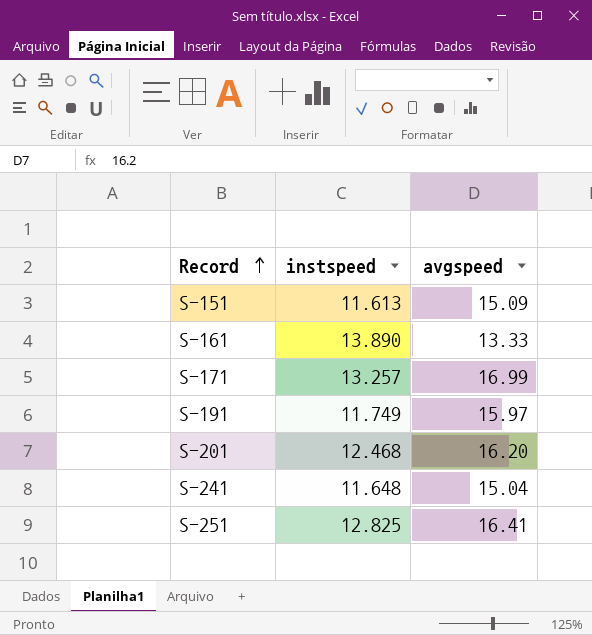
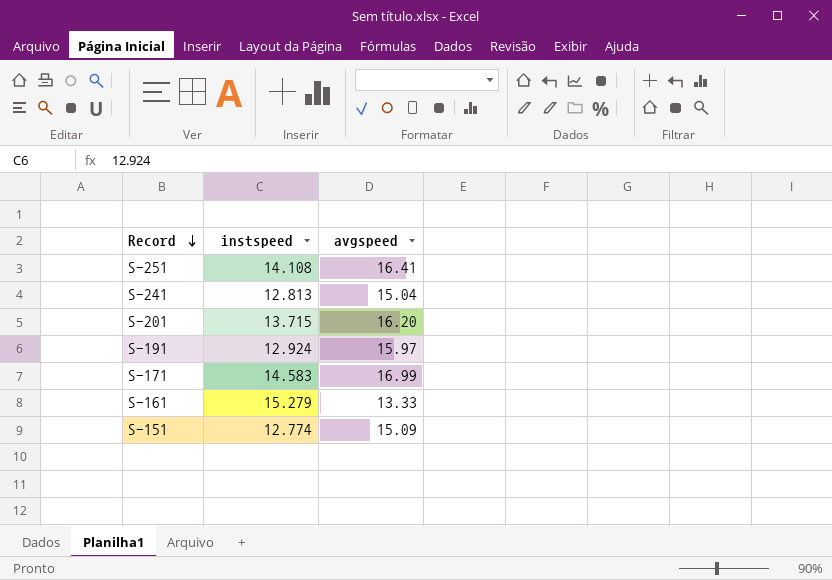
row order: Record ascending -> Record descending
S-251 | instspeed: 12.825 -> 14.108
S-241 | instspeed: 11.648 -> 12.813
S-201 | instspeed: 12.468 -> 13.715
S-191 | instspeed: 11.749 -> 12.924
S-171 | instspeed: 13.257 -> 14.583
S-161 | instspeed: 13.890 -> 15.279
S-151 | instspeed: 11.613 -> 12.774

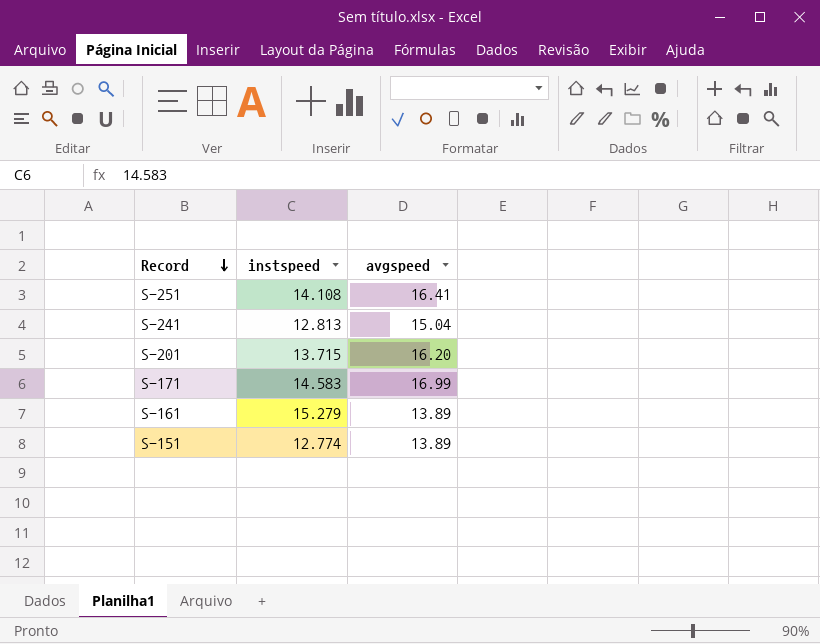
row S-191: 12.924 | 15.97 -> none
S-161 | avgspeed: 13.33 -> 13.89
S-151 | avgspeed: 15.09 -> 13.89

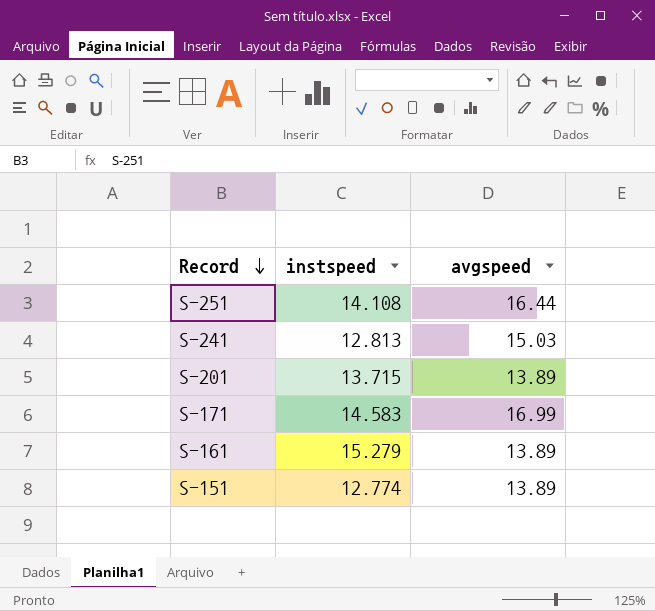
S-251 | avgspeed: 16.41 -> 16.44
S-241 | avgspeed: 15.04 -> 15.03
S-201 | avgspeed: 16.20 -> 13.89

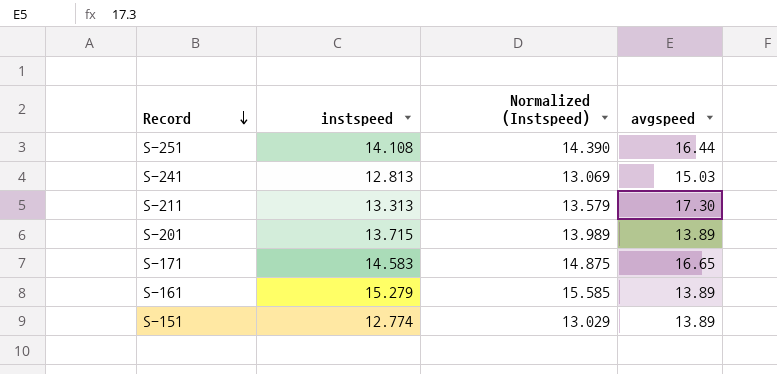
column Normalized (Instspeed) | formula: none -> [instspeed] * 1.02
row S-211: none -> 13.313 | 13.579 | 17.30
S-171 | avgspeed: 16.99 -> 16.65

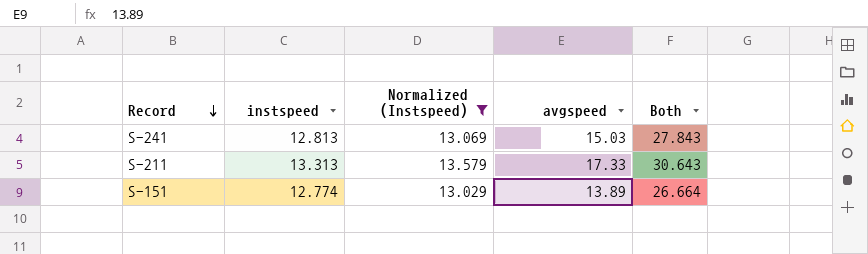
filter: none -> Normalized (Instspeed) <= 13.579
column Both | formula: none -> [instspeed] + [avgspeed]
S-211 | avgspeed: 17.30 -> 17.33

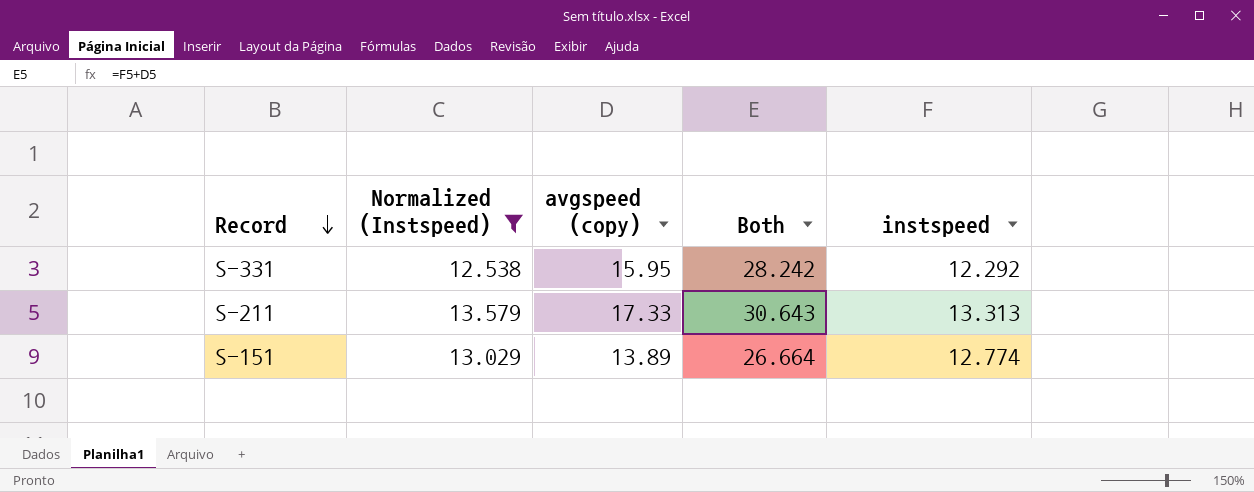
column name: avgspeed -> avgspeed (copy)
column instspeed | position: 2 -> 5
row S-241: 12.813 | 13.069 | 15.03 | 27.843 -> none
row S-331: none -> 12.538 | 15.95 | 28.242 | 12.292

